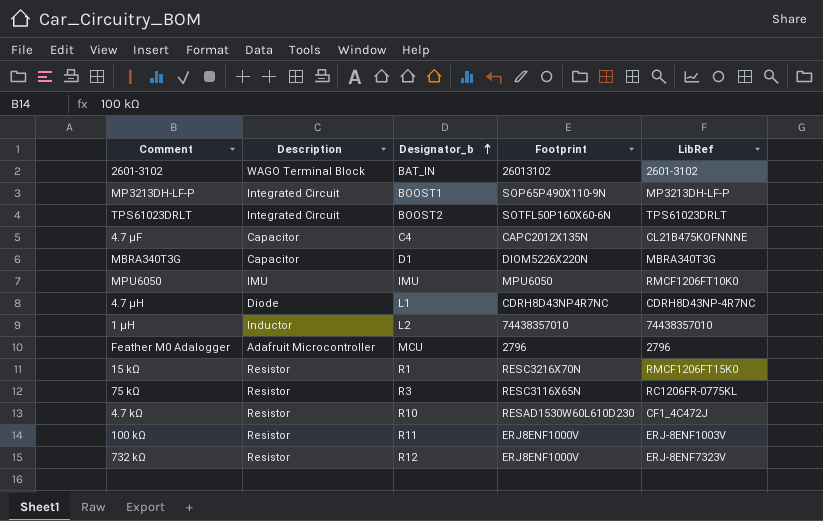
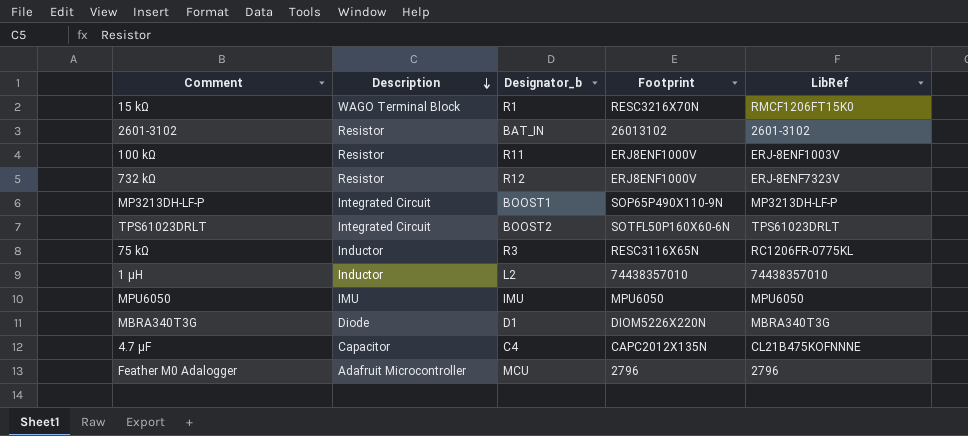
row order: Designator_b ascending -> Description descending
row 4.7 μH: Diode | L1 | CDRH8D43NP4R7NC | CDRH8D43NP-4R7NC -> none
row 4.7 kΩ: Resistor | R10 | RESAD1530W60L610D230 | CF1_4C472J -> none
15 kΩ | Description: Resistor -> WAGO Terminal Block
2601-3102 | Description: WAGO Terminal Block -> Resistor
75 kΩ | Description: Resistor -> Inductor
MPU6050 | LibRef: RMCF1206FT10K0 -> MPU6050
MBRA340T3G | Description: Capacitor -> Diode

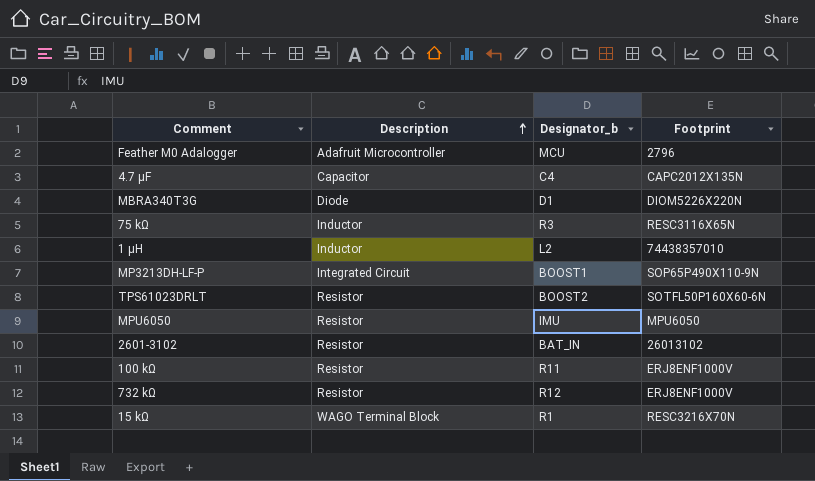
row order: Description descending -> Description ascending
column LibRef | position: 5 -> none
TPS61023DRLT | Description: Integrated Circuit -> Resistor
MPU6050 | Description: IMU -> Resistor

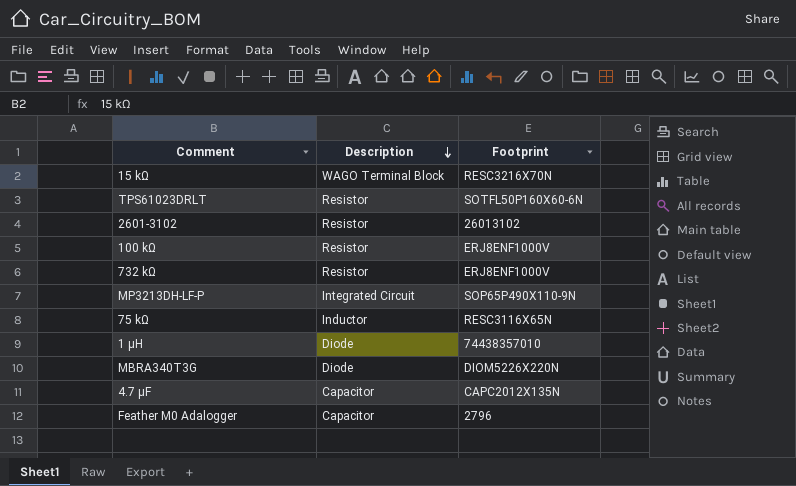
row order: Description ascending -> Description descending
column Designator_b | position: 3 -> none
row MPU6050: Resistor | IMU | MPU6050 -> none
1 μH | Description: Inductor -> Diode
Feather M0 Adalogger | Description: Adafruit Microcontroller -> Capacitor

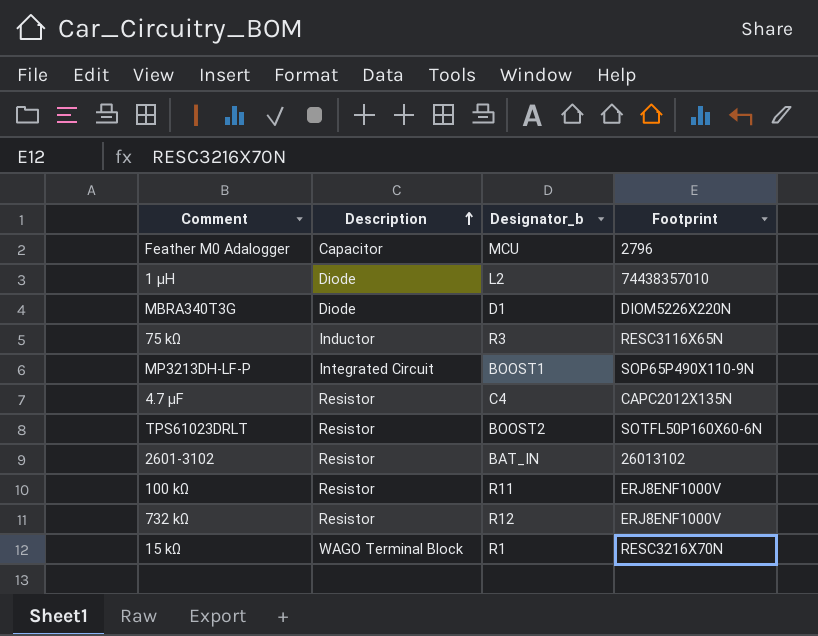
row order: Description descending -> Description ascending
column Designator_b | position: none -> 3
4.7 μF | Description: Capacitor -> Resistor

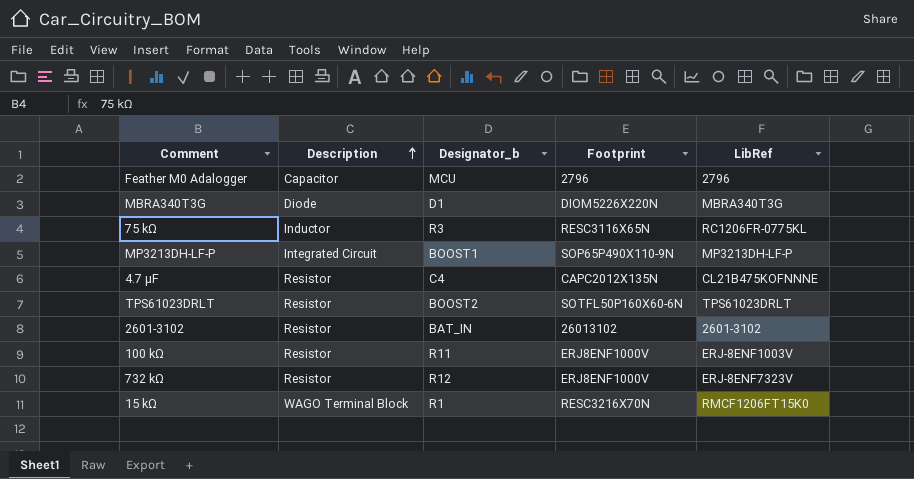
column LibRef | position: none -> 5
row 1 μH: Diode | L2 | 74438357010 -> none

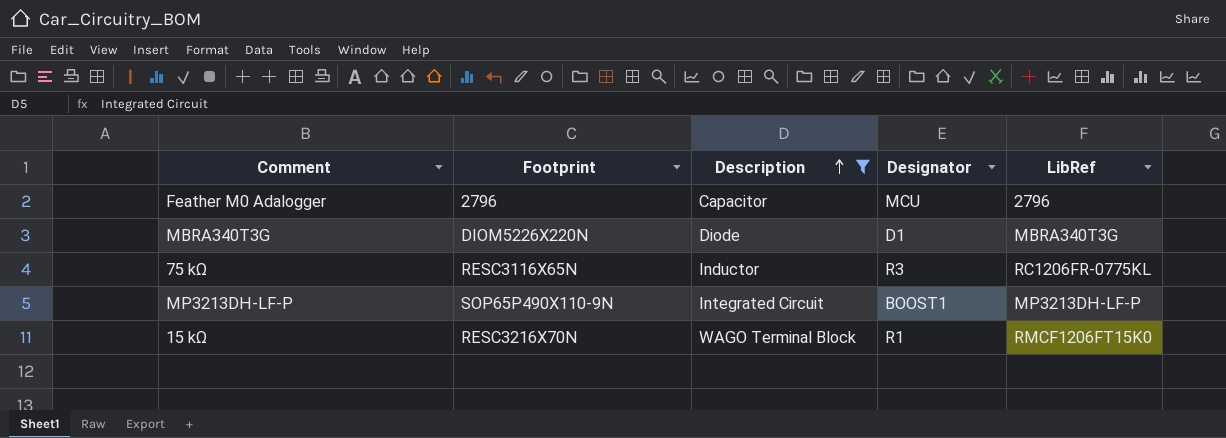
filter: none -> Description != Resistor
column Footprint | position: 4 -> 2
column name: Designator_b -> Designator

